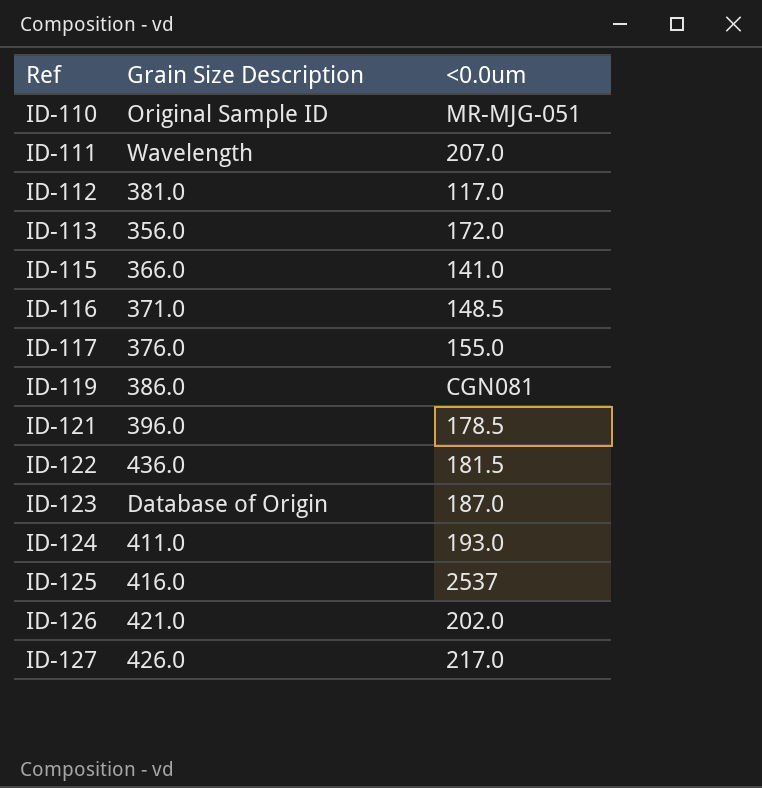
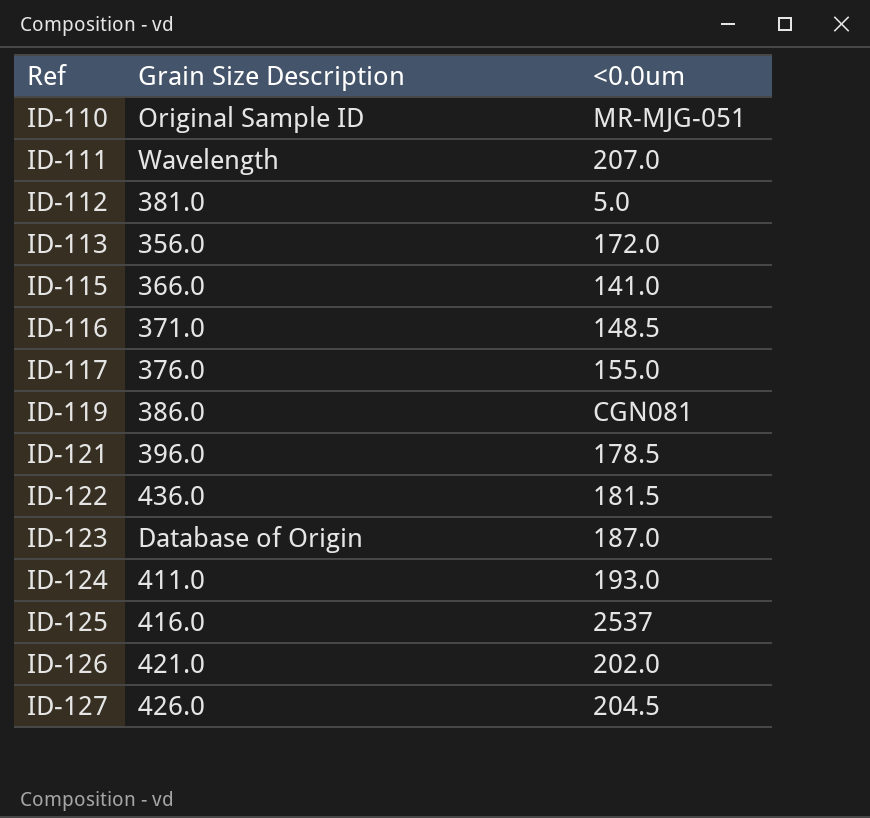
ID-112 | <0.0um: 117.0 -> 5.0
ID-127 | <0.0um: 217.0 -> 204.5

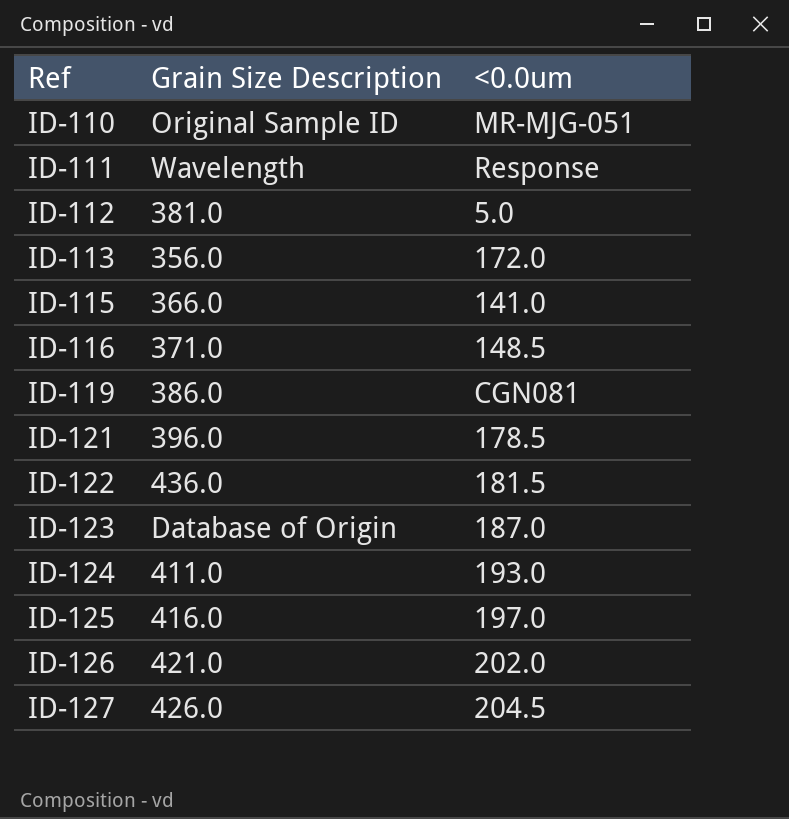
row ID-117: 376.0 | 155.0 -> none
ID-111 | <0.0um: 207.0 -> Response
ID-125 | <0.0um: 2537 -> 197.0

